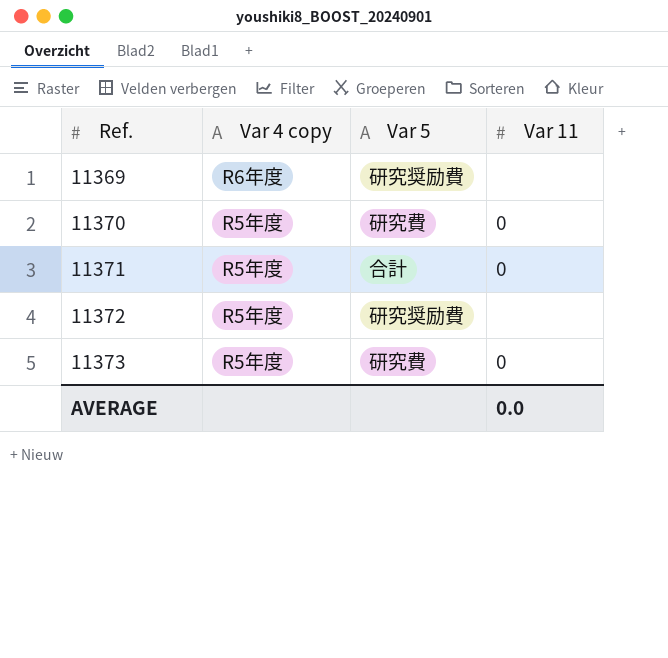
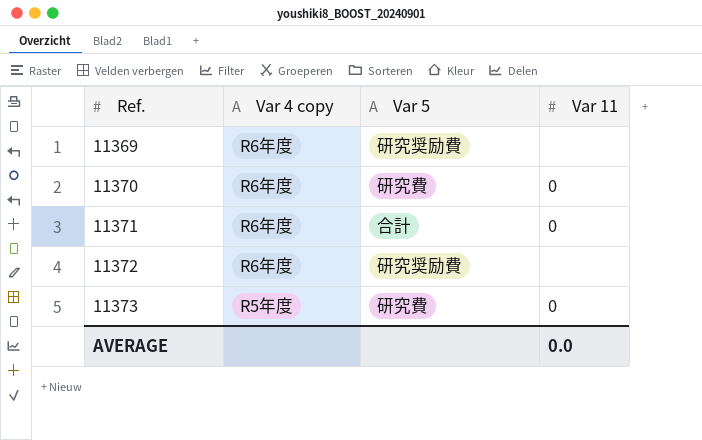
11370 | Var 4 copy: R5年度 -> R6年度
11371 | Var 4 copy: R5年度 -> R6年度
11372 | Var 4 copy: R5年度 -> R6年度

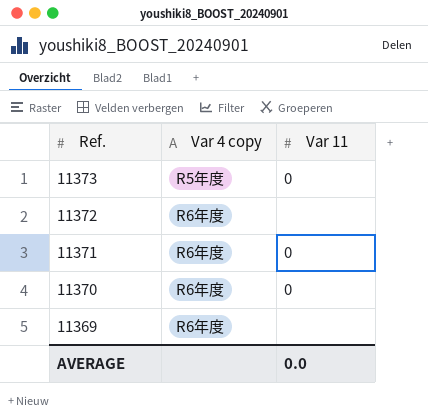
row order: Ref. ascending -> Ref. descending
column Var 5 | position: 3 -> none

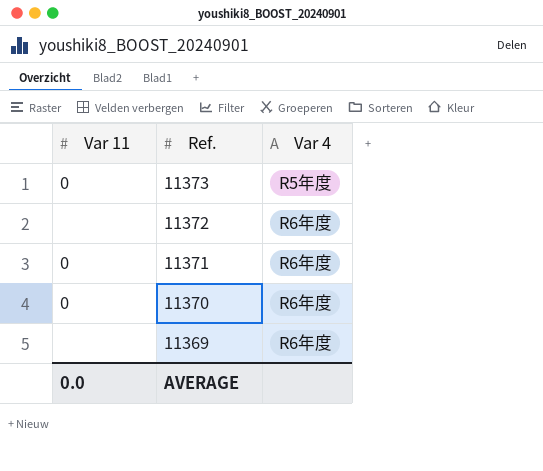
column Var 11 | position: 3 -> 1
column name: Var 4 copy -> Var 4

